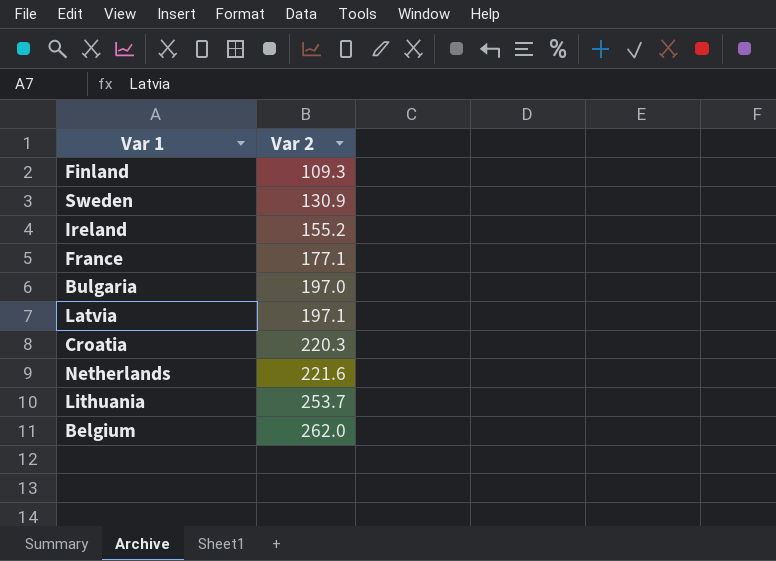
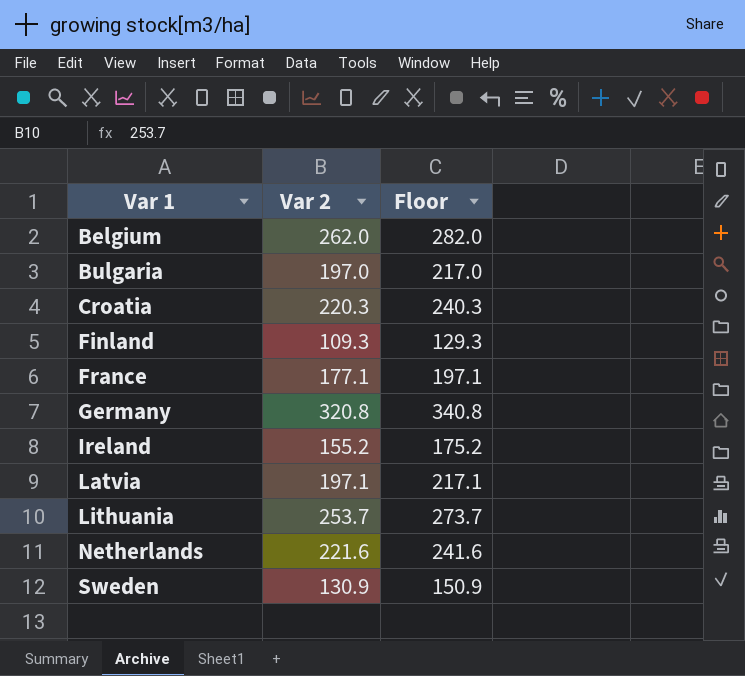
row order: Var 2 ascending -> Var 1 ascending
column Floor | formula: none -> [Var 2] + 20
row Germany: none -> 320.8 | 340.8

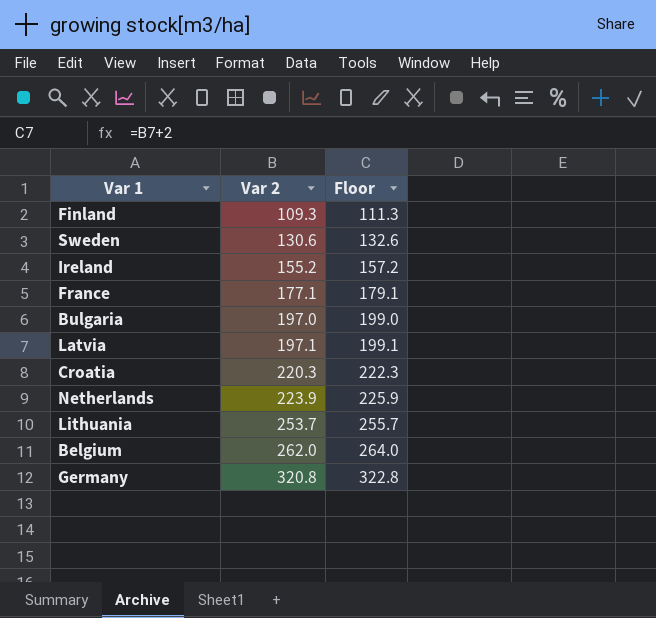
row order: Var 1 ascending -> Var 2 ascending
column Floor | formula: [Var 2] + 20 -> [Var 2] + 2
Sweden | Var 2: 130.9 -> 130.6
Netherlands | Var 2: 221.6 -> 223.9

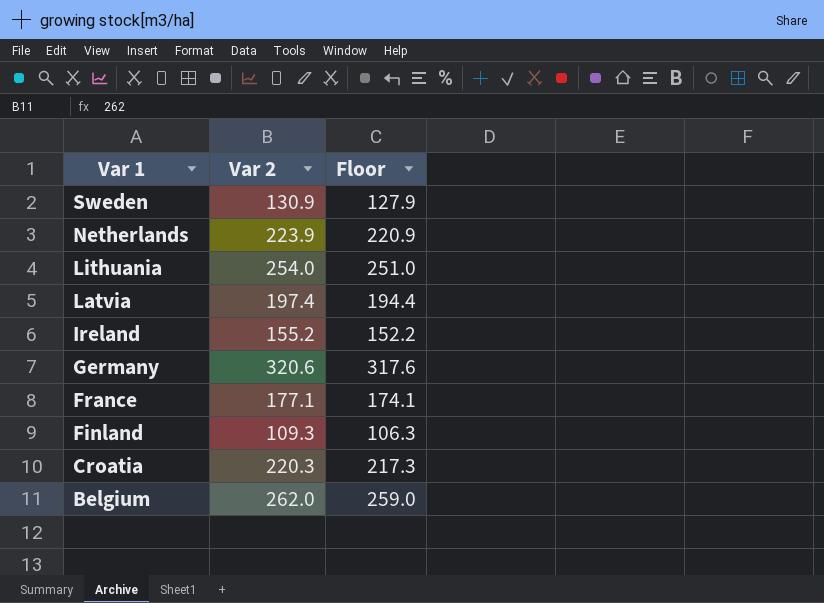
row order: Var 2 ascending -> Var 1 descending
column Floor | formula: [Var 2] + 2 -> [Var 2] - 3
row Bulgaria: 197.0 | 199.0 -> none
Sweden | Var 2: 130.6 -> 130.9
Lithuania | Var 2: 253.7 -> 254.0
Latvia | Var 2: 197.1 -> 197.4
Germany | Var 2: 320.8 -> 320.6

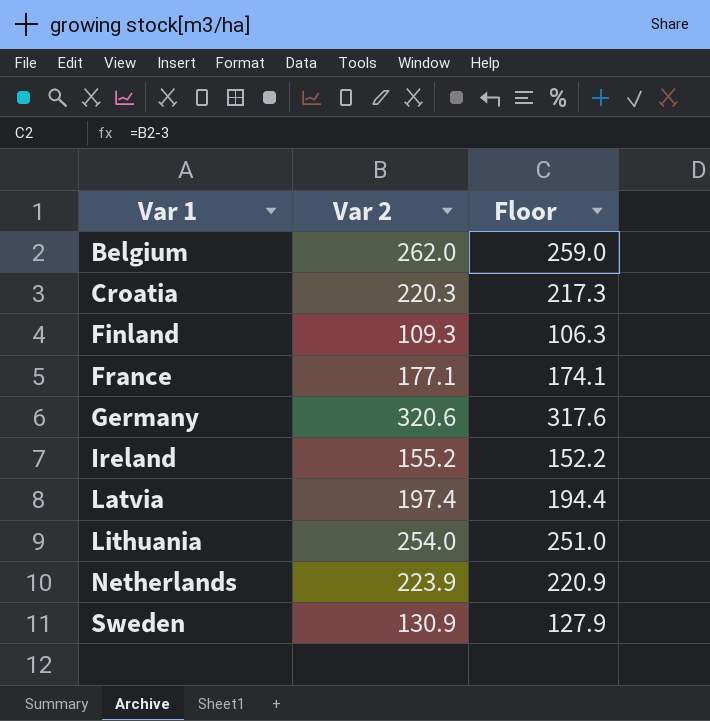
row order: Var 1 descending -> Var 1 ascending

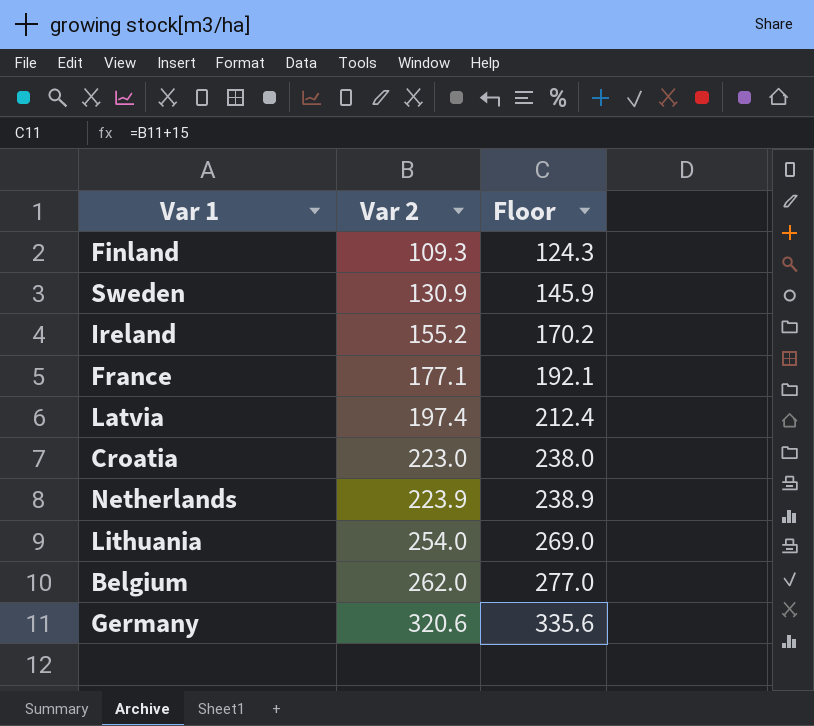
row order: Var 1 ascending -> Var 2 ascending
column Floor | formula: [Var 2] - 3 -> [Var 2] + 15
Croatia | Var 2: 220.3 -> 223.0

